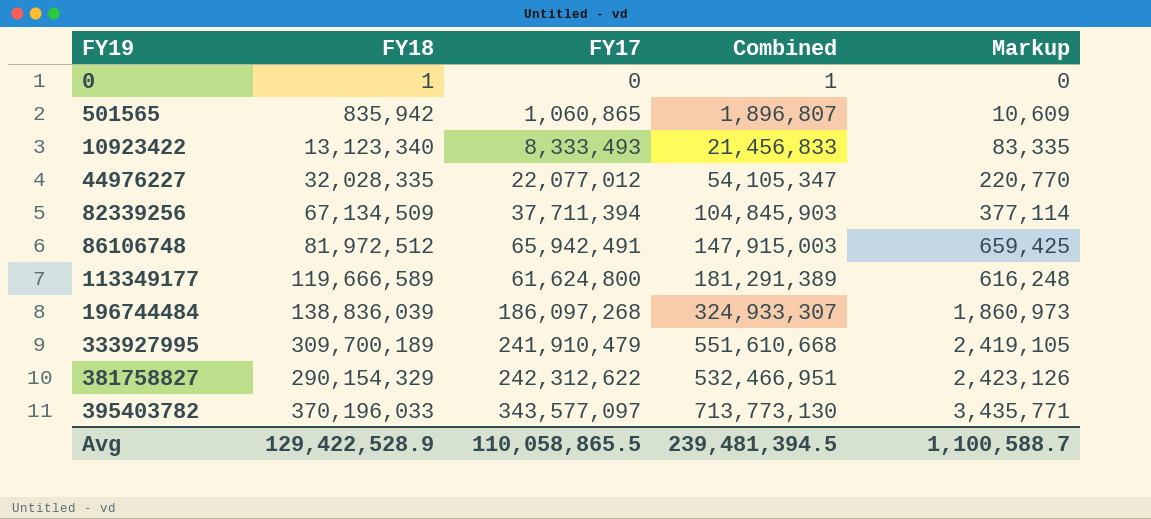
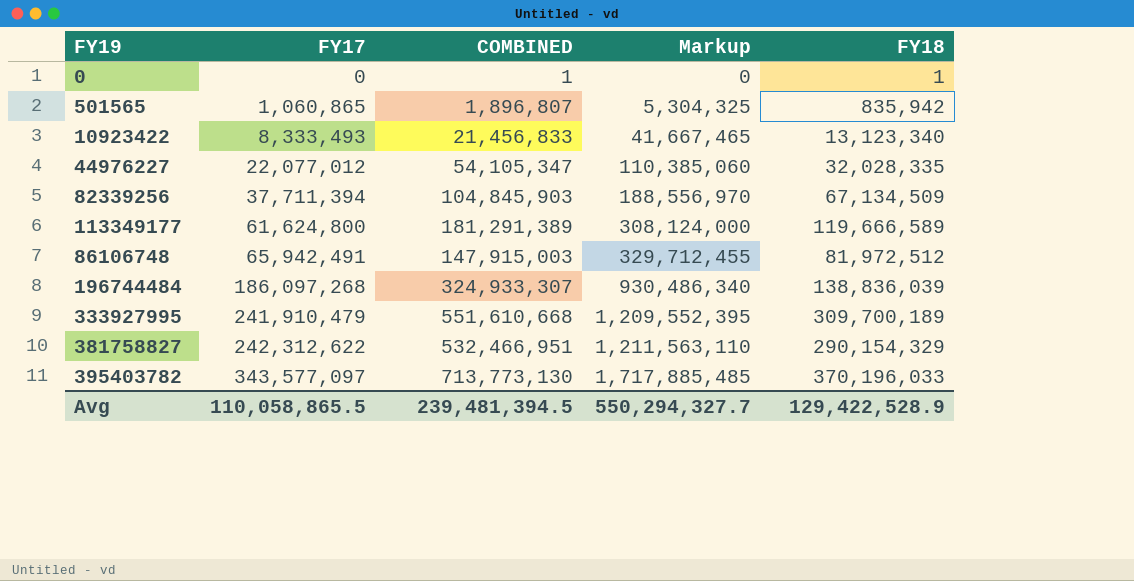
row order: FY19 ascending -> FY17 ascending
column name: Combined -> COMBINED
column Markup | formula: [FY17] * 0.01 -> [FY17] * 5
column FY18 | position: 2 -> 5
Avg | Markup: 1,100,588.7 -> 550,294,327.7

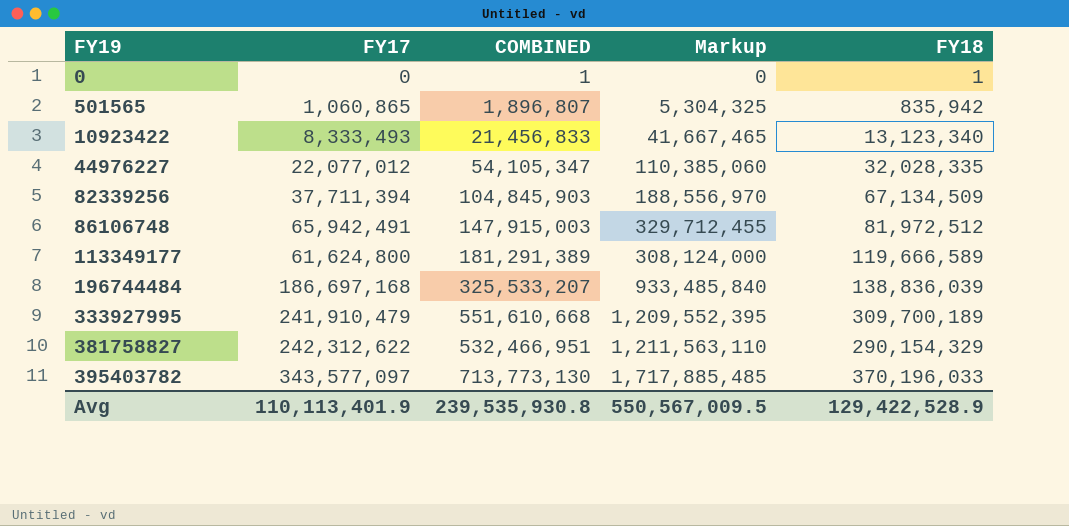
row order: FY17 ascending -> FY19 ascending
196744484 | FY17: 186,097,268 -> 186,697,168
196744484 | COMBINED: 324,933,307 -> 325,533,207
196744484 | Markup: 930,486,340 -> 933,485,840
Avg | FY17: 110,058,865.5 -> 110,113,401.9
Avg | COMBINED: 239,481,394.5 -> 239,535,930.8
Avg | Markup: 550,294,327.7 -> 550,567,009.5

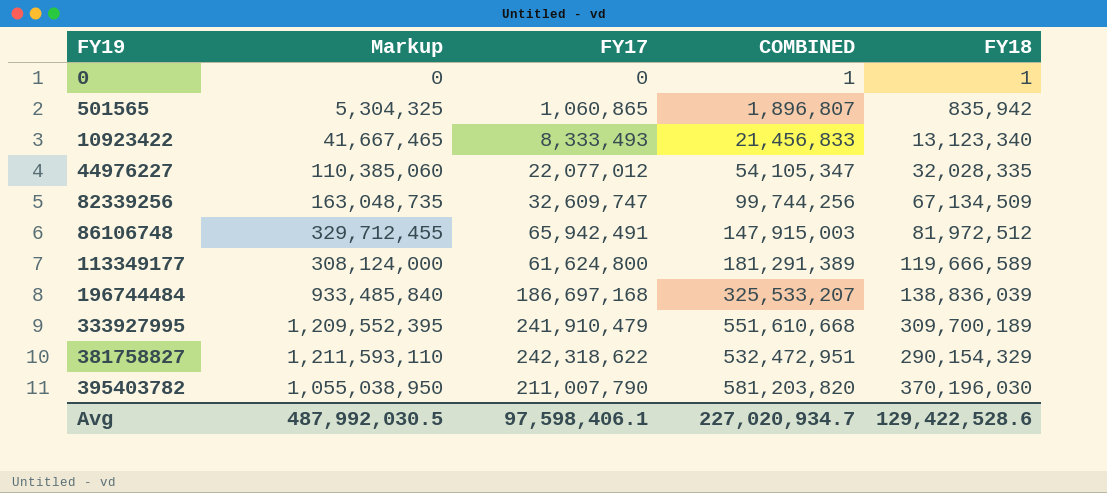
column Markup | position: 4 -> 2
82339256 | Markup: 188,556,970 -> 163,048,735
82339256 | FY17: 37,711,394 -> 32,609,747
82339256 | COMBINED: 104,845,903 -> 99,744,256
381758827 | Markup: 1,211,563,110 -> 1,211,593,110
381758827 | FY17: 242,312,622 -> 242,318,622
381758827 | COMBINED: 532,466,951 -> 532,472,951
395403782 | Markup: 1,717,885,485 -> 1,055,038,950
395403782 | FY17: 343,577,097 -> 211,007,790
395403782 | COMBINED: 713,773,130 -> 581,203,820
395403782 | FY18: 370,196,033 -> 370,196,030
Avg | Markup: 550,567,009.5 -> 487,992,030.5
Avg | FY17: 110,113,401.9 -> 97,598,406.1
Avg | COMBINED: 239,535,930.8 -> 227,020,934.7
Avg | FY18: 129,422,528.9 -> 129,422,528.6

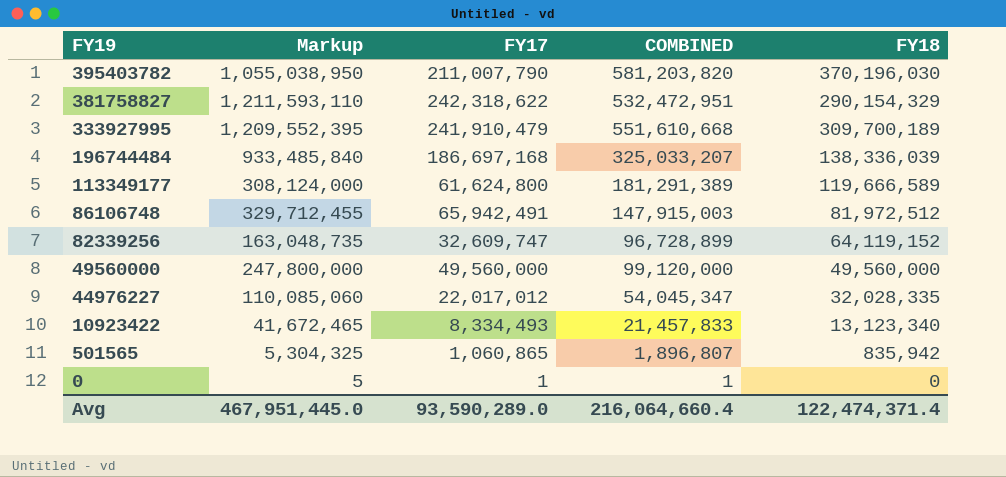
row order: FY19 ascending -> FY19 descending
196744484 | COMBINED: 325,533,207 -> 325,033,207
196744484 | FY18: 138,836,039 -> 138,336,039
82339256 | COMBINED: 99,744,256 -> 96,728,899
82339256 | FY18: 67,134,509 -> 64,119,152
row 49560000: none -> 247,800,000 | 49,560,000 | 99,120,000 | 49,560,000
44976227 | Markup: 110,385,060 -> 110,085,060
44976227 | FY17: 22,077,012 -> 22,017,012
44976227 | COMBINED: 54,105,347 -> 54,045,347
10923422 | Markup: 41,667,465 -> 41,672,465
10923422 | FY17: 8,333,493 -> 8,334,493
10923422 | COMBINED: 21,456,833 -> 21,457,833
0 | Markup: 0 -> 5
0 | FY17: 0 -> 1
0 | FY18: 1 -> 0
Avg | Markup: 487,992,030.5 -> 467,951,445.0
Avg | FY17: 97,598,406.1 -> 93,590,289.0
Avg | COMBINED: 227,020,934.7 -> 216,064,660.4
Avg | FY18: 129,422,528.6 -> 122,474,371.4

